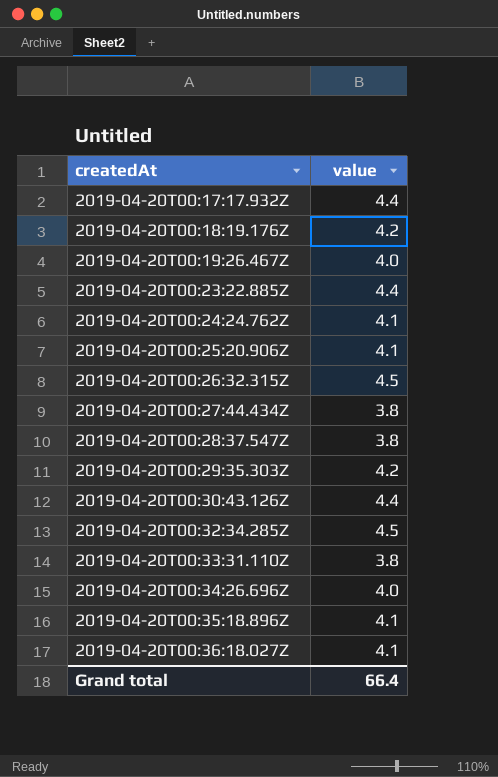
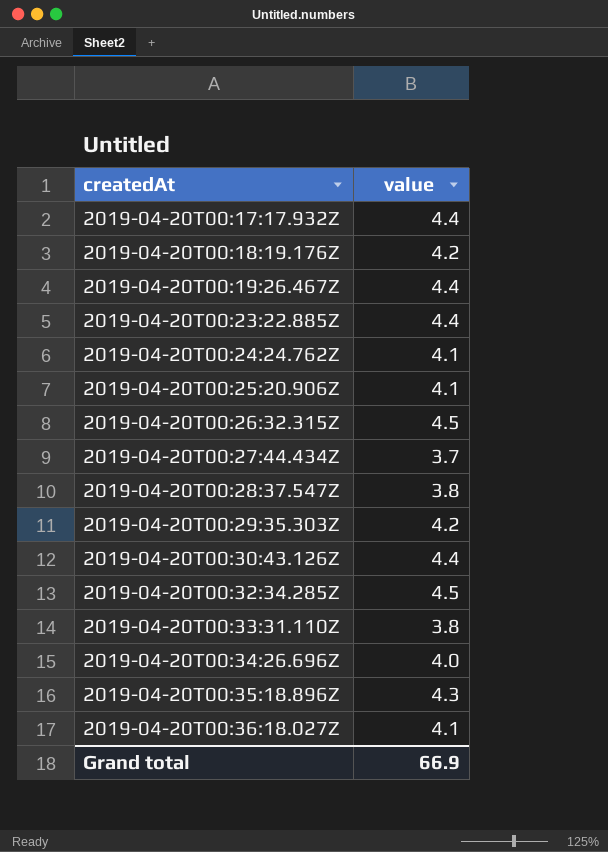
2019-04-20T00:19:26.467Z | value: 4.0 -> 4.4
2019-04-20T00:27:44.434Z | value: 3.8 -> 3.7
2019-04-20T00:35:18.896Z | value: 4.1 -> 4.3
Grand total | value: 66.4 -> 66.9

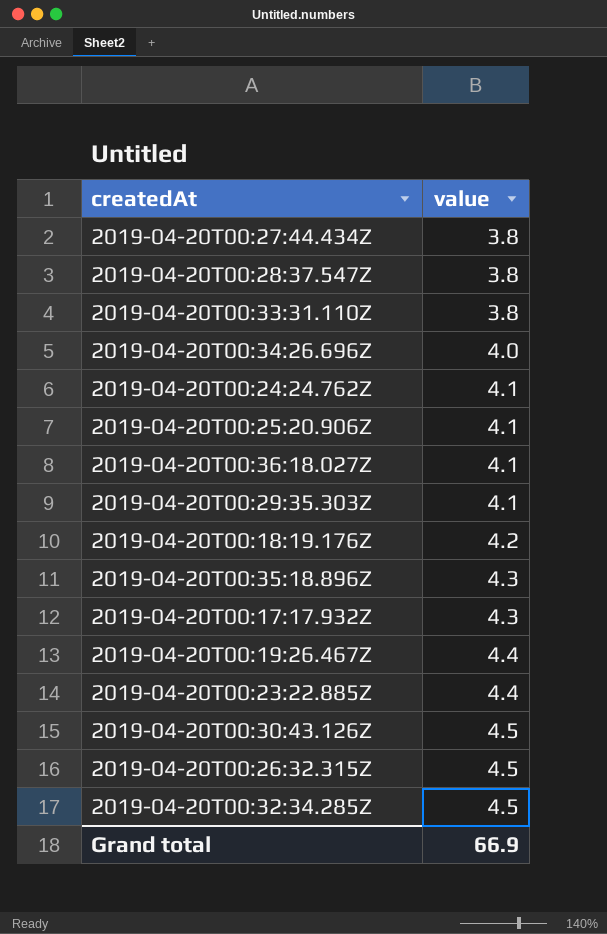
row order: createdAt ascending -> value ascending
2019-04-20T00:27:44.434Z | value: 3.7 -> 3.8
2019-04-20T00:29:35.303Z | value: 4.2 -> 4.1
2019-04-20T00:17:17.932Z | value: 4.4 -> 4.3
2019-04-20T00:30:43.126Z | value: 4.4 -> 4.5

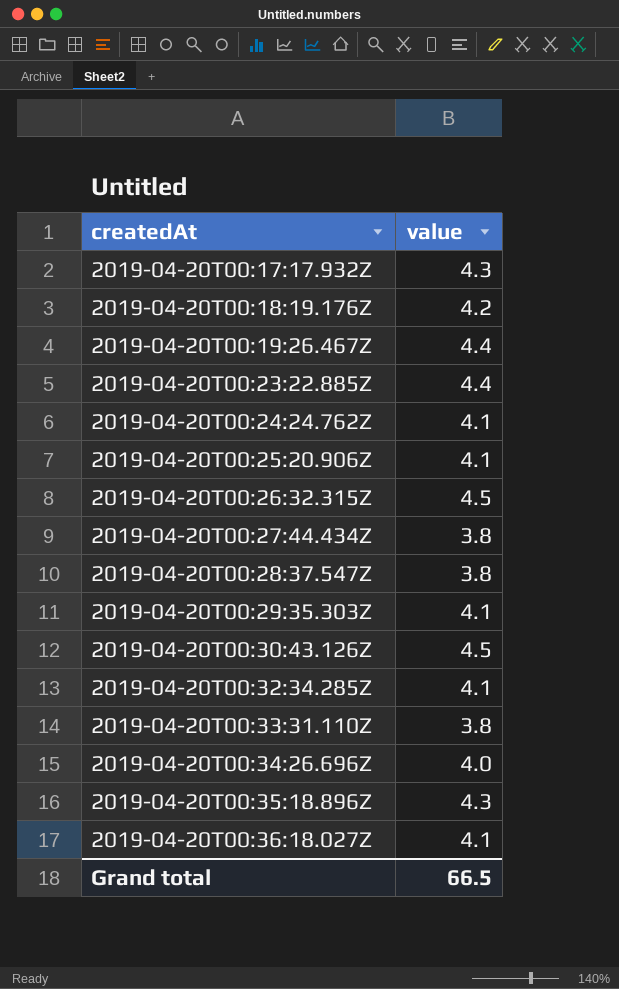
row order: value ascending -> createdAt ascending
2019-04-20T00:32:34.285Z | value: 4.5 -> 4.1
Grand total | value: 66.9 -> 66.5

